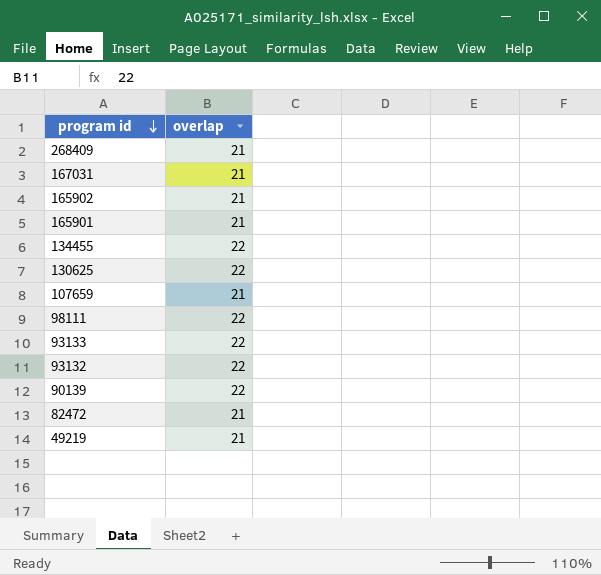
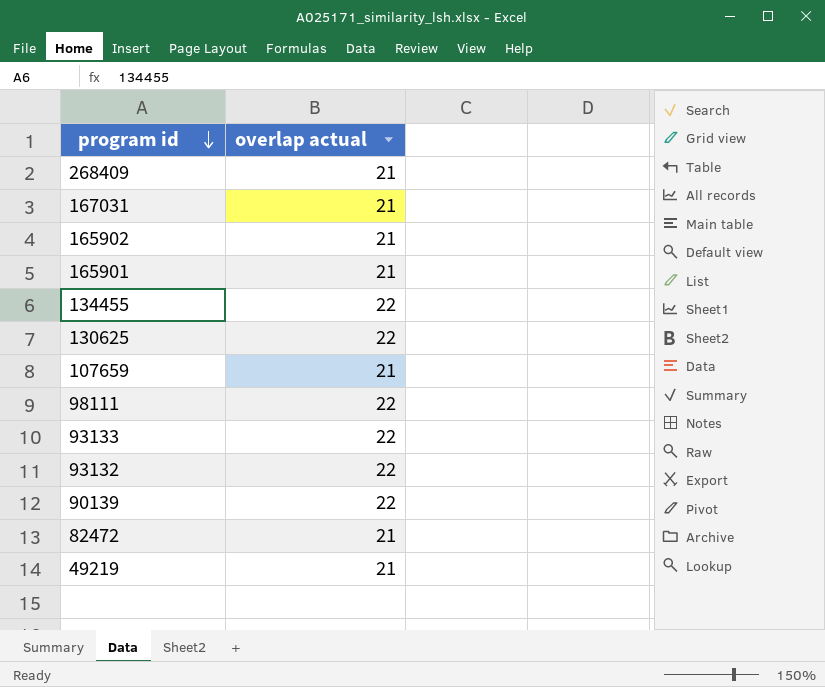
column name: overlap -> overlap actual

